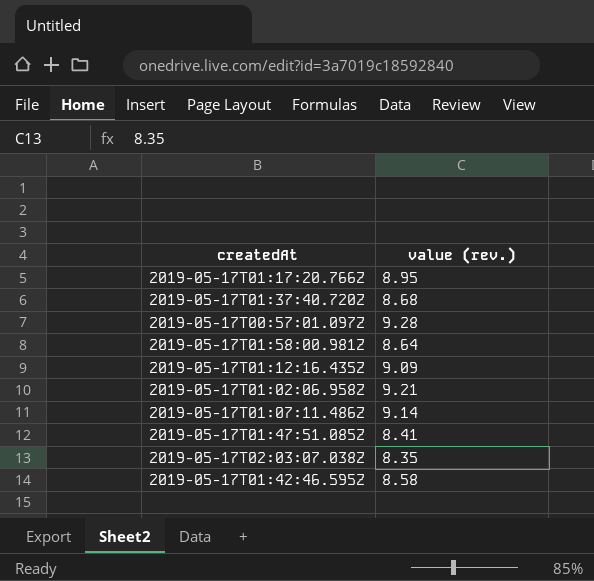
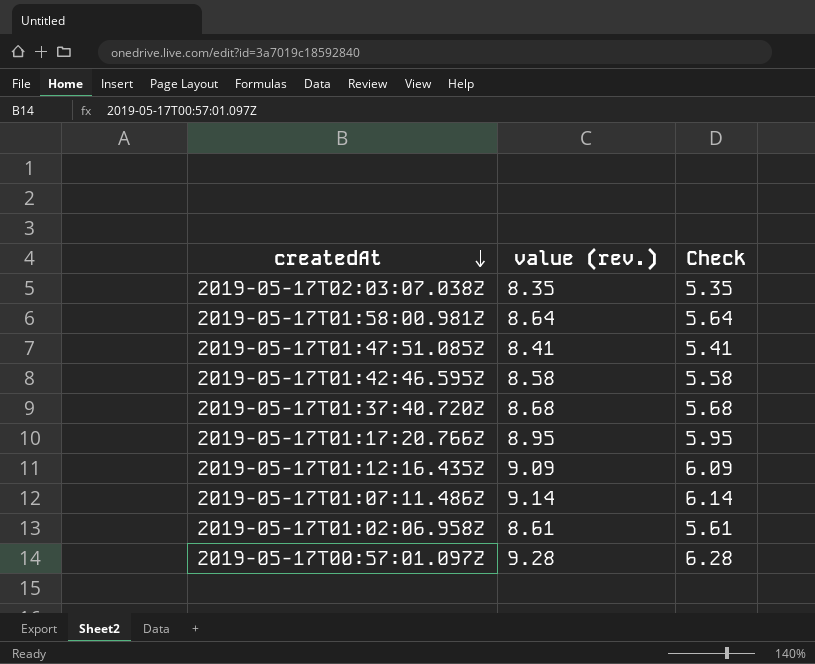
row order: none -> createdAt descending
column Check | formula: none -> [value (rev.)] - 3
2019-05-17T01:02:06.958Z | value (rev.): 9.21 -> 8.61

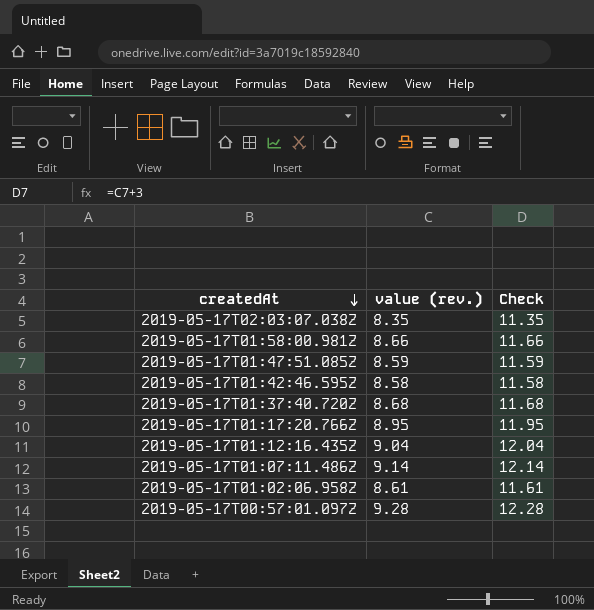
column Check | formula: [value (rev.)] - 3 -> [value (rev.)] + 3
2019-05-17T01:58:00.981Z | value (rev.): 8.64 -> 8.66
2019-05-17T01:47:51.085Z | value (rev.): 8.41 -> 8.59
2019-05-17T01:12:16.435Z | value (rev.): 9.09 -> 9.04

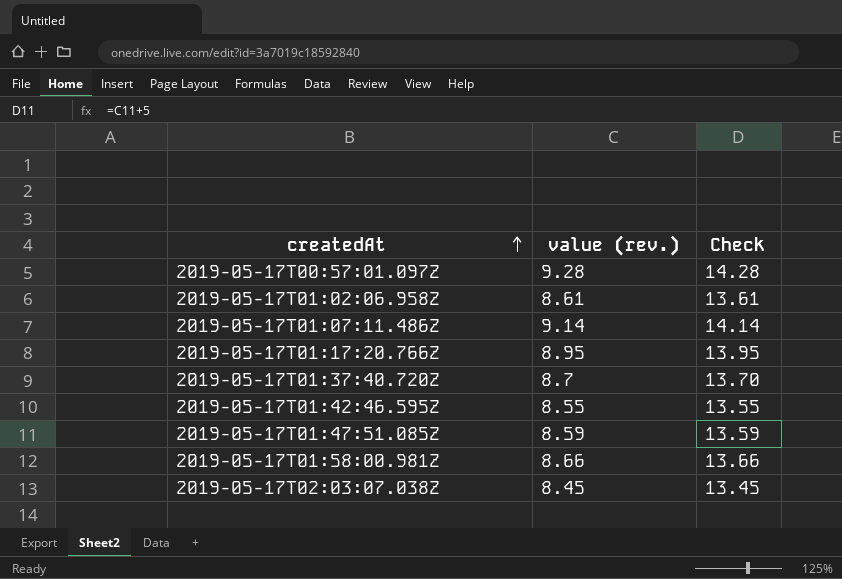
row order: createdAt descending -> createdAt ascending
column Check | formula: [value (rev.)] + 3 -> [value (rev.)] + 5
row 2019-05-17T01:12:16.435Z: 9.04 | 12.04 -> none
2019-05-17T01:37:40.720Z | value (rev.): 8.68 -> 8.7
2019-05-17T01:42:46.595Z | value (rev.): 8.58 -> 8.55
2019-05-17T02:03:07.038Z | value (rev.): 8.35 -> 8.45

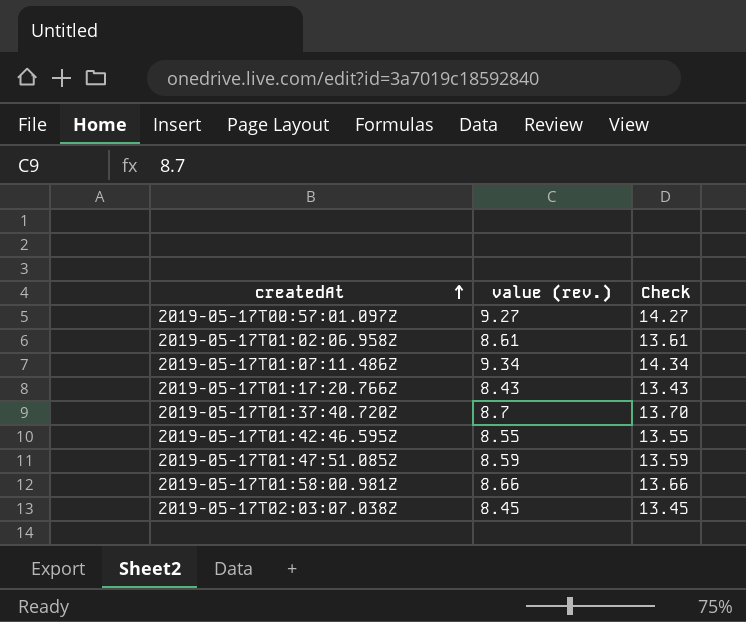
2019-05-17T00:57:01.097Z | value (rev.): 9.28 -> 9.27
2019-05-17T00:57:01.097Z | Check: 14.28 -> 14.27
2019-05-17T01:07:11.486Z | value (rev.): 9.14 -> 9.34
2019-05-17T01:07:11.486Z | Check: 14.14 -> 14.34
2019-05-17T01:17:20.766Z | value (rev.): 8.95 -> 8.43
2019-05-17T01:17:20.766Z | Check: 13.95 -> 13.43

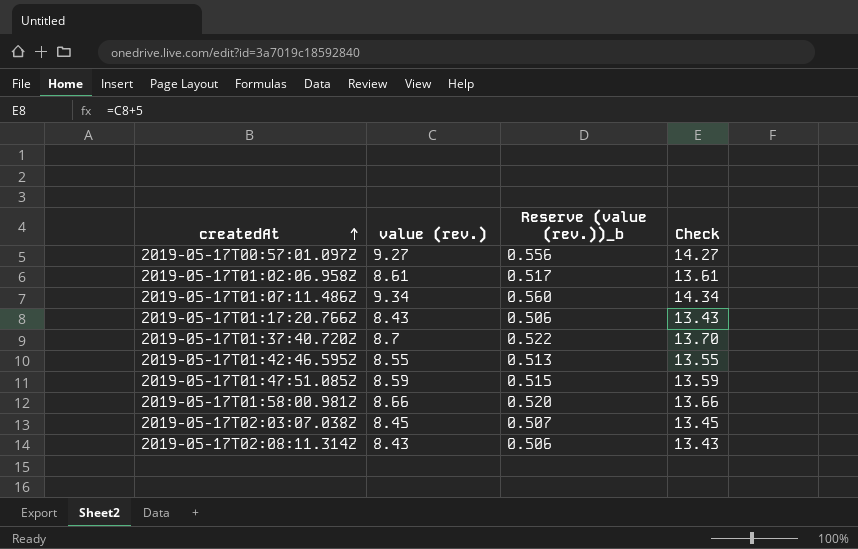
column Reserve (value (rev.))_b | formula: none -> [value (rev.)] * 0.06
row 2019-05-17T02:08:11.314Z: none -> 8.43 | 0.506 | 13.43

